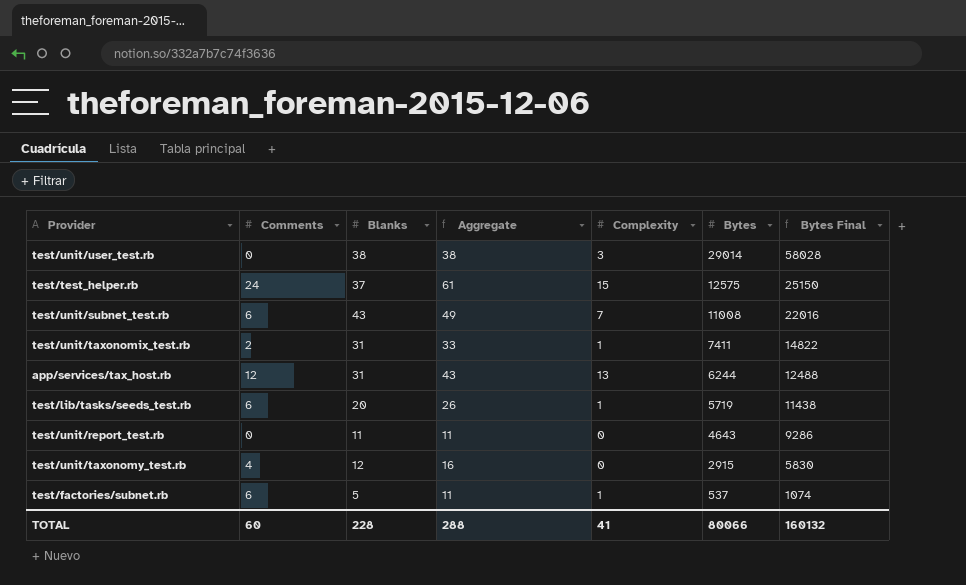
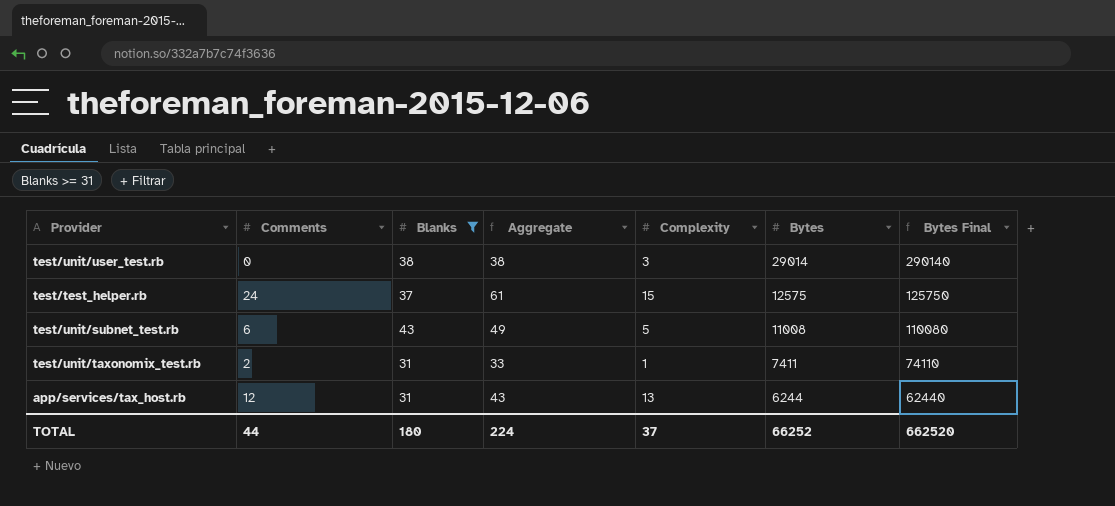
filter: none -> Blanks >= 31
column Bytes Final | formula: [Bytes] * 2 -> [Bytes] * 10
test/unit/subnet_test.rb | Complexity: 7 -> 5
TOTAL | Comments: 60 -> 44
TOTAL | Blanks: 228 -> 180
TOTAL | Aggregate: 288 -> 224
TOTAL | Complexity: 41 -> 37
TOTAL | Bytes: 80066 -> 66252
TOTAL | Bytes Final: 160132 -> 662520

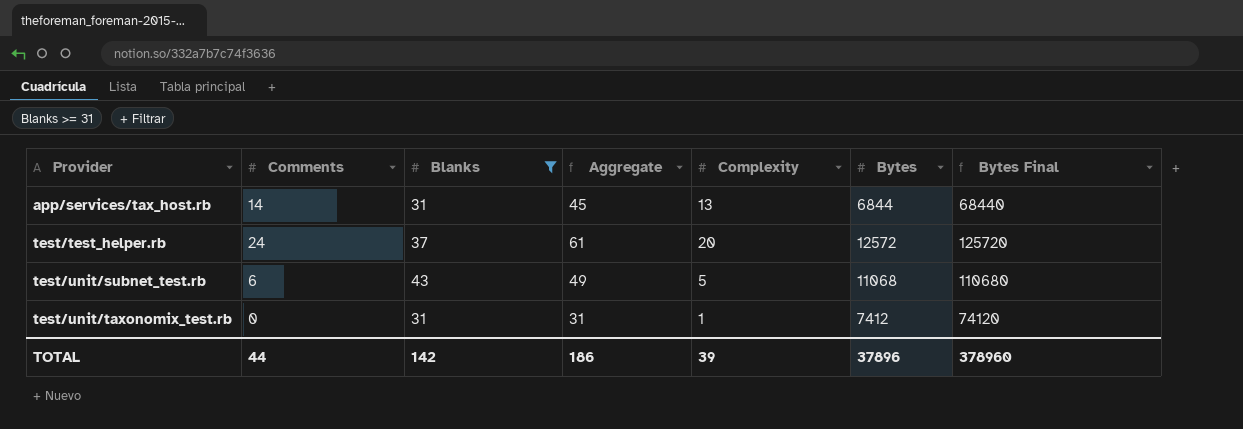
row order: Bytes descending -> Provider ascending
row test/unit/user_test.rb: 0 | 38 | 38 | 3 | 29014 | 290140 -> none
app/services/tax_host.rb | Comments: 12 -> 14
app/services/tax_host.rb | Aggregate: 43 -> 45
app/services/tax_host.rb | Bytes: 6244 -> 6844
app/services/tax_host.rb | Bytes Final: 62440 -> 68440
test/test_helper.rb | Complexity: 15 -> 20
test/test_helper.rb | Bytes: 12575 -> 12572
test/test_helper.rb | Bytes Final: 125750 -> 125720
test/unit/subnet_test.rb | Bytes: 11008 -> 11068
test/unit/subnet_test.rb | Bytes Final: 110080 -> 110680
test/unit/taxonomix_test.rb | Comments: 2 -> 0
test/unit/taxonomix_test.rb | Aggregate: 33 -> 31
test/unit/taxonomix_test.rb | Bytes: 7411 -> 7412
test/unit/taxonomix_test.rb | Bytes Final: 74110 -> 74120
TOTAL | Blanks: 180 -> 142
TOTAL | Aggregate: 224 -> 186
TOTAL | Complexity: 37 -> 39
TOTAL | Bytes: 66252 -> 37896
TOTAL | Bytes Final: 662520 -> 378960

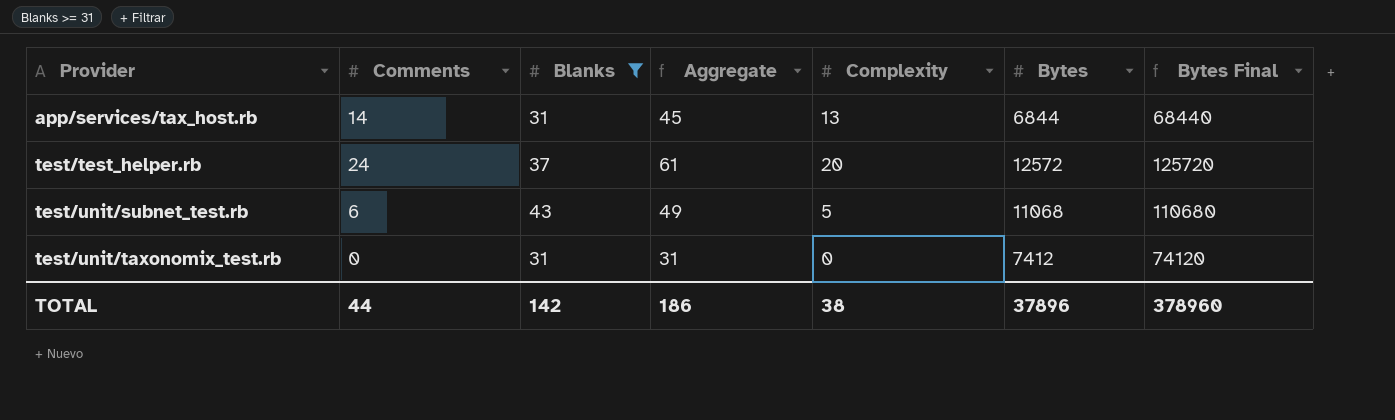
test/unit/taxonomix_test.rb | Complexity: 1 -> 0
TOTAL | Complexity: 39 -> 38

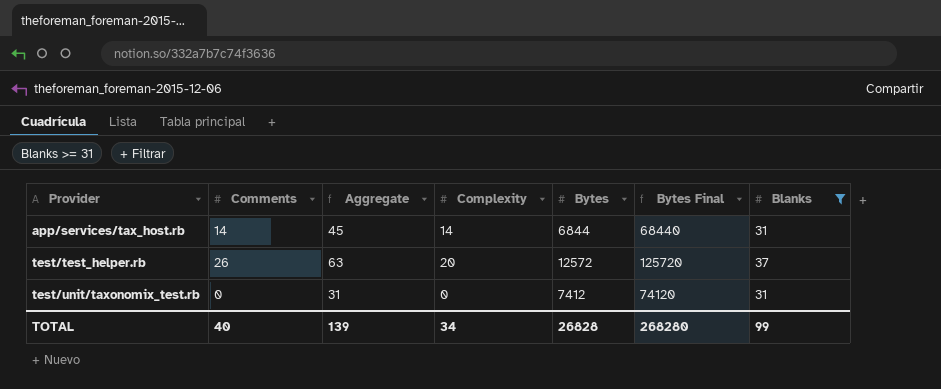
column Blanks | position: 3 -> 7
row test/unit/subnet_test.rb: 6 | 43 | 49 | 5 | 11068 | 110680 -> none
app/services/tax_host.rb | Complexity: 13 -> 14
test/test_helper.rb | Comments: 24 -> 26
test/test_helper.rb | Aggregate: 61 -> 63
TOTAL | Comments: 44 -> 40
TOTAL | Aggregate: 186 -> 139
TOTAL | Complexity: 38 -> 34
TOTAL | Bytes: 37896 -> 26828
TOTAL | Bytes Final: 378960 -> 268280
TOTAL | Blanks: 142 -> 99

